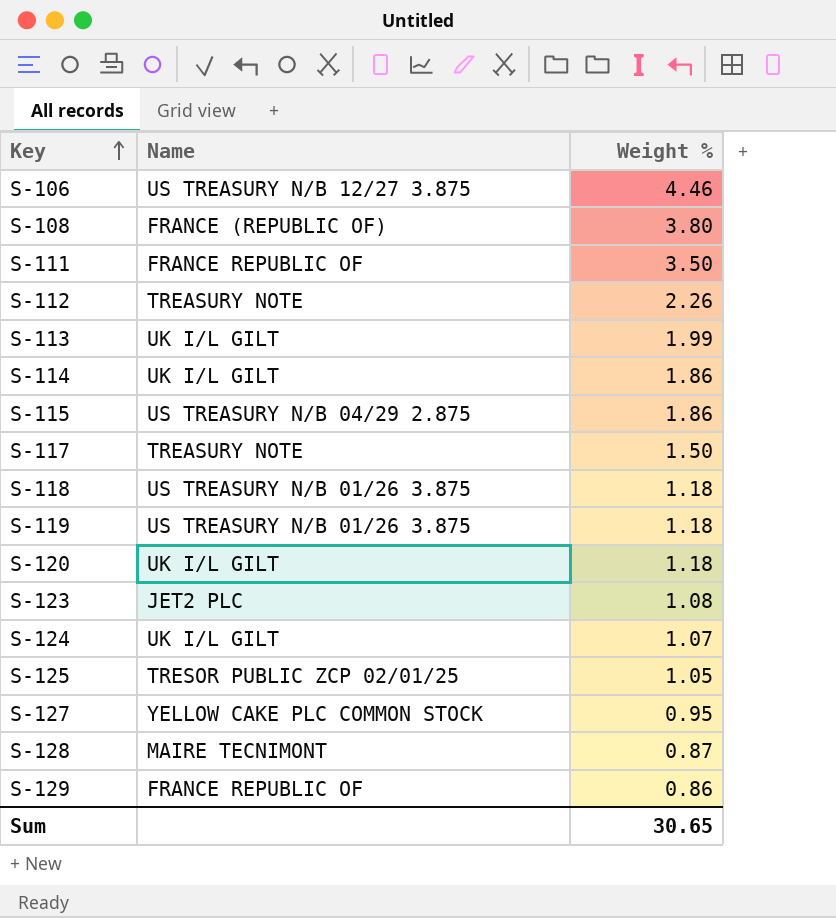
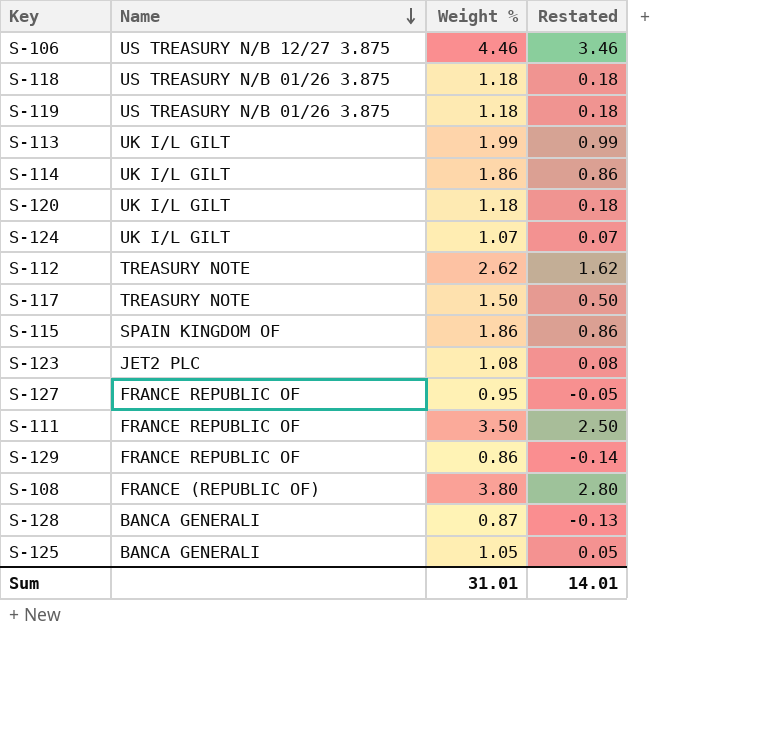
row order: Key ascending -> Name descending
column Restated | formula: none -> [Weight %] - 1
S-112 | Weight %: 2.26 -> 2.62
S-115 | Name: US TREASURY N/B 04/29 2.875 -> SPAIN KINGDOM OF
S-127 | Name: YELLOW CAKE PLC COMMON STOCK -> FRANCE REPUBLIC OF
S-128 | Name: MAIRE TECNIMONT -> BANCA GENERALI
S-125 | Name: TRESOR PUBLIC ZCP 02/01/25 -> BANCA GENERALI
Sum | Weight %: 30.65 -> 31.01

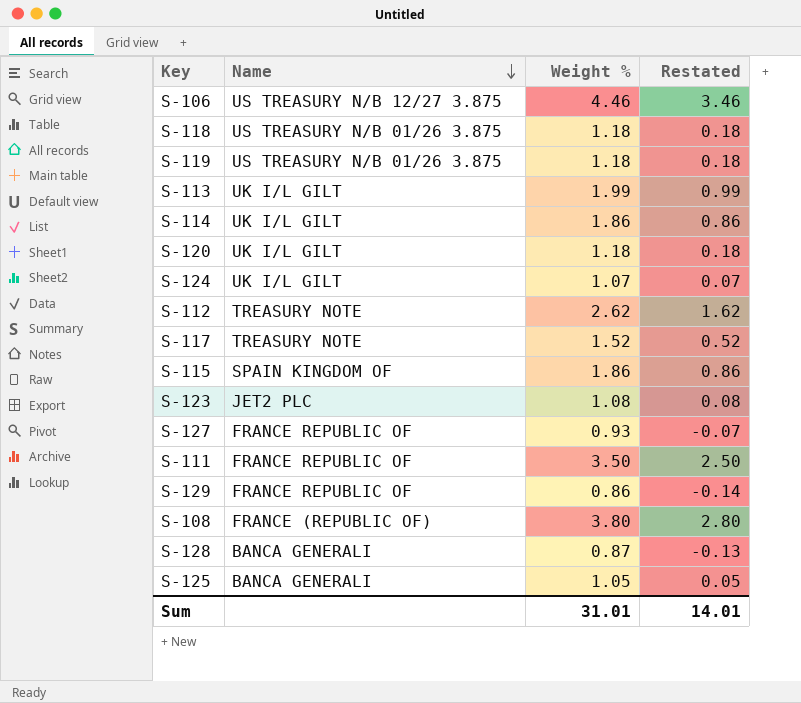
S-117 | Weight %: 1.50 -> 1.52
S-117 | Restated: 0.50 -> 0.52
S-127 | Weight %: 0.95 -> 0.93
S-127 | Restated: -0.05 -> -0.07

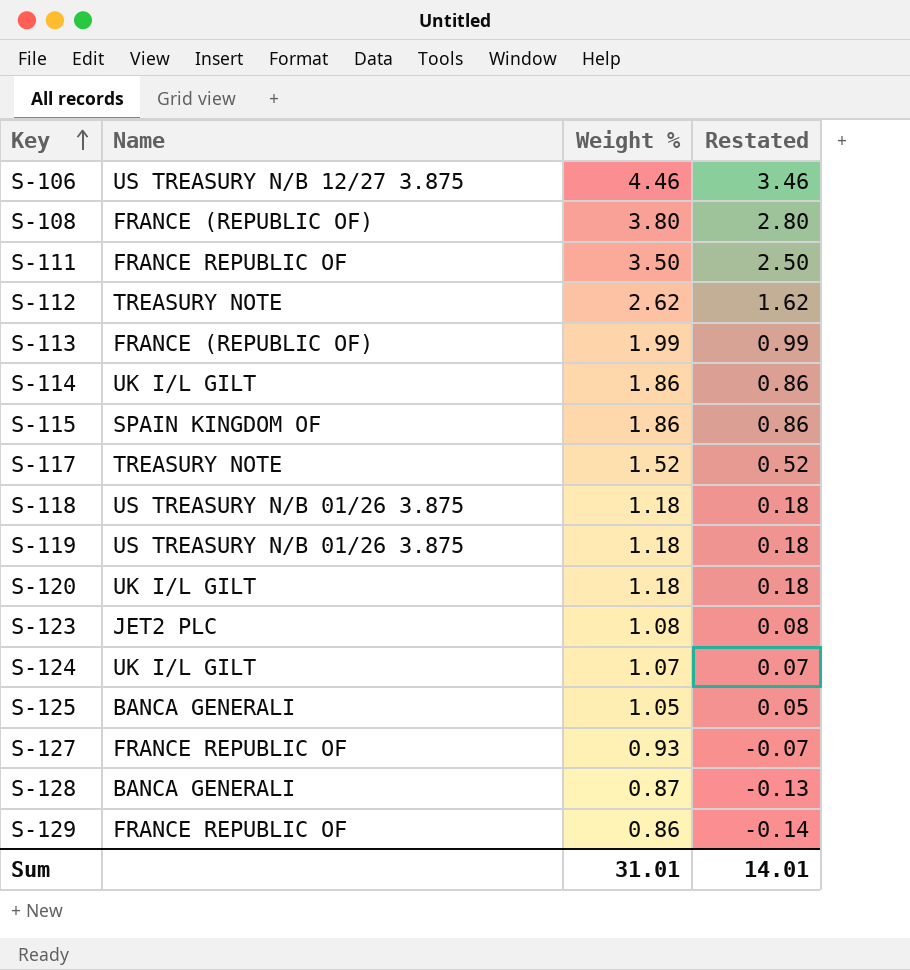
row order: Name descending -> Key ascending
S-113 | Name: UK I/L GILT -> FRANCE (REPUBLIC OF)

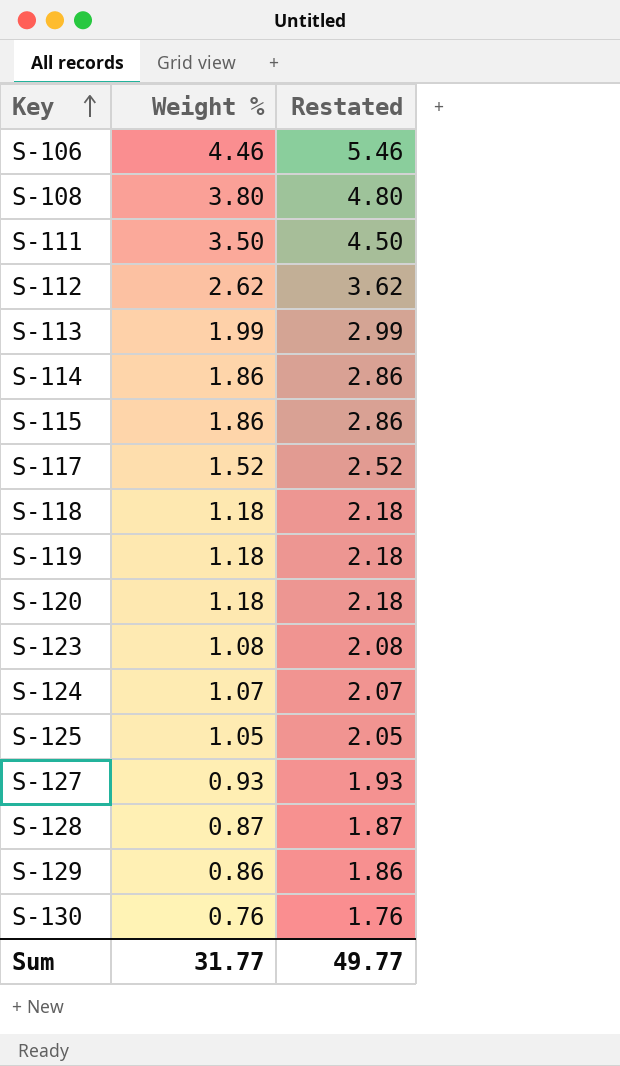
column Name | position: 2 -> none
column Restated | formula: [Weight %] - 1 -> [Weight %] + 1
row S-130: none -> 0.76 | 1.76
Sum | Weight %: 31.01 -> 31.77
Sum | Restated: 14.01 -> 49.77

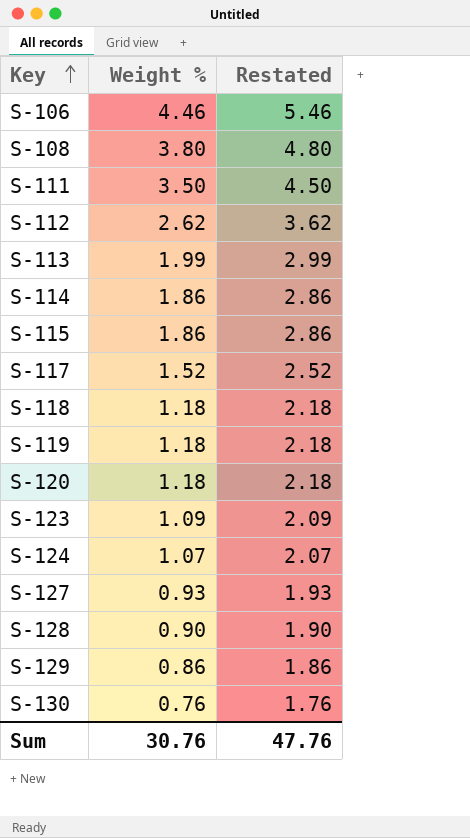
row S-125: 1.05 | 2.05 -> none
S-123 | Weight %: 1.08 -> 1.09
S-123 | Restated: 2.08 -> 2.09
S-128 | Weight %: 0.87 -> 0.90
S-128 | Restated: 1.87 -> 1.90
Sum | Weight %: 31.77 -> 30.76
Sum | Restated: 49.77 -> 47.76

